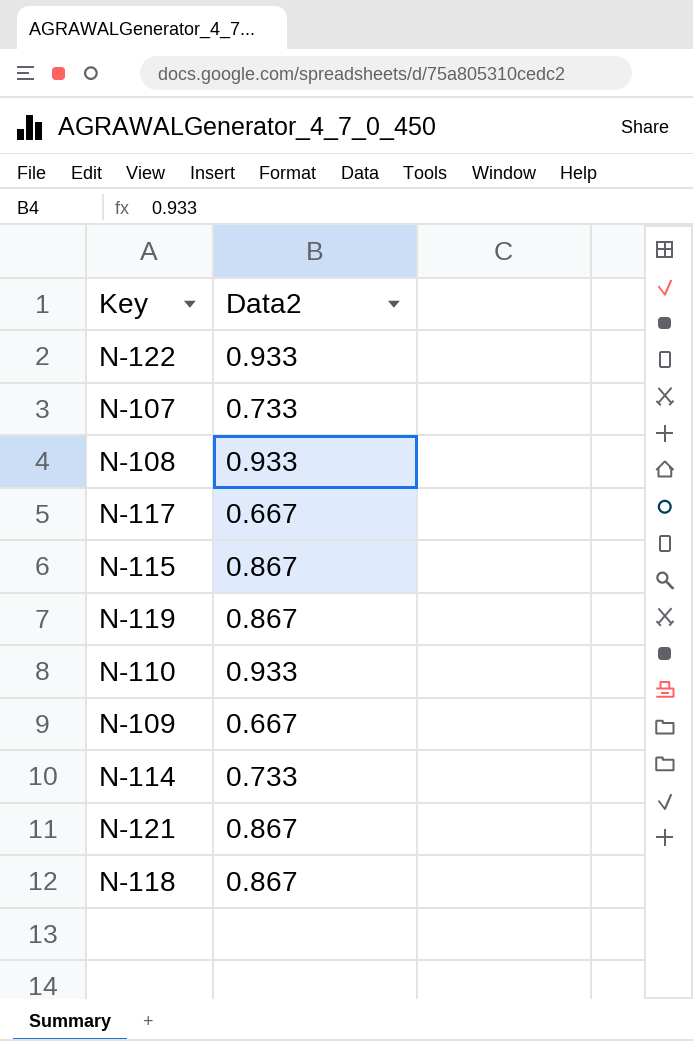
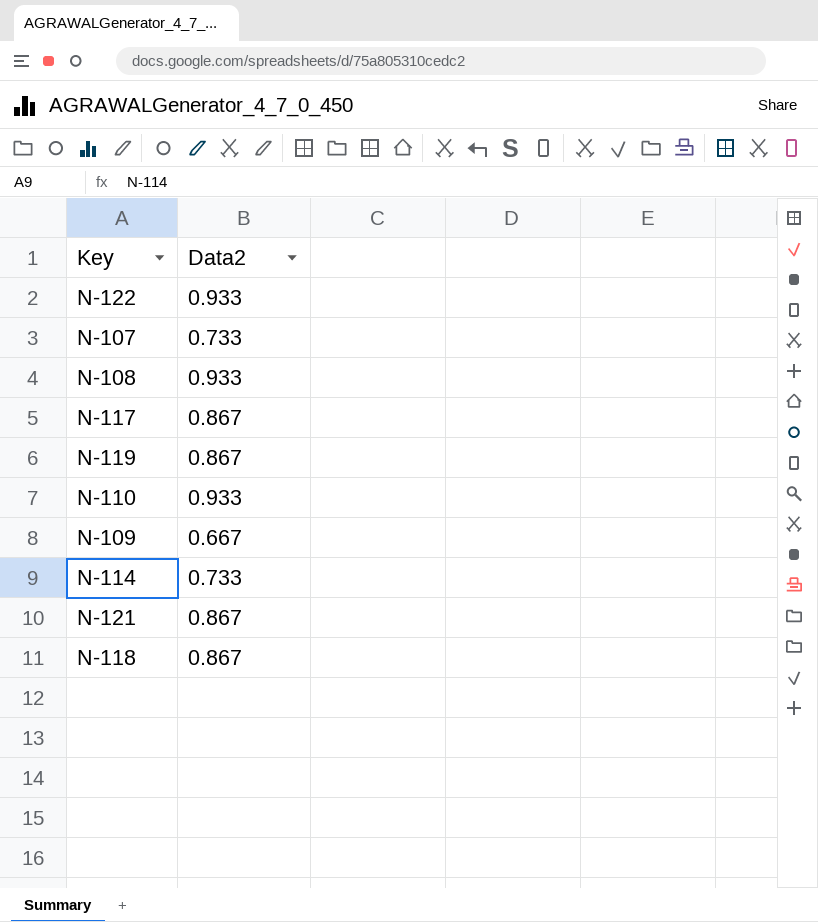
row N-115: 0.867 -> none
N-117 | Data2: 0.667 -> 0.867

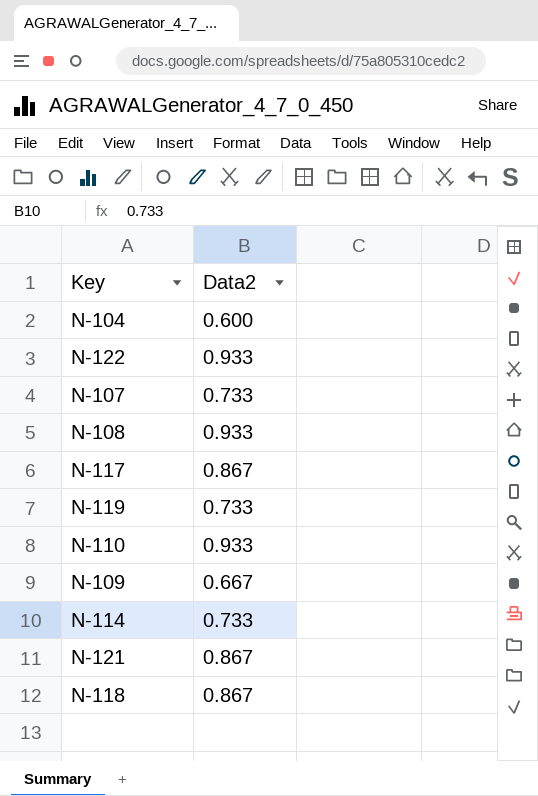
row N-104: none -> 0.600
N-119 | Data2: 0.867 -> 0.733

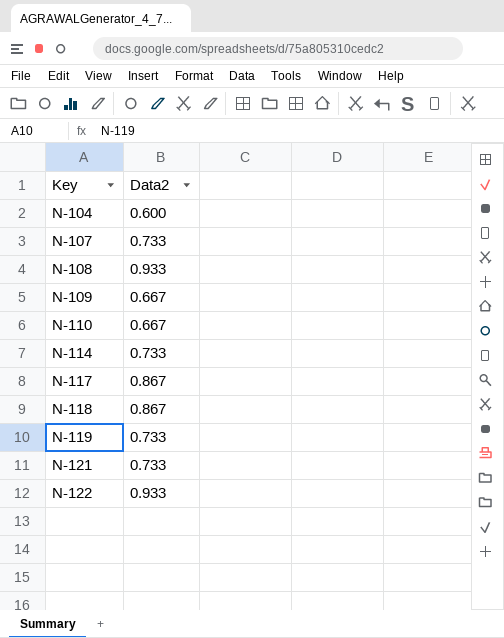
row order: none -> Key ascending
N-110 | Data2: 0.933 -> 0.667
N-121 | Data2: 0.867 -> 0.733

